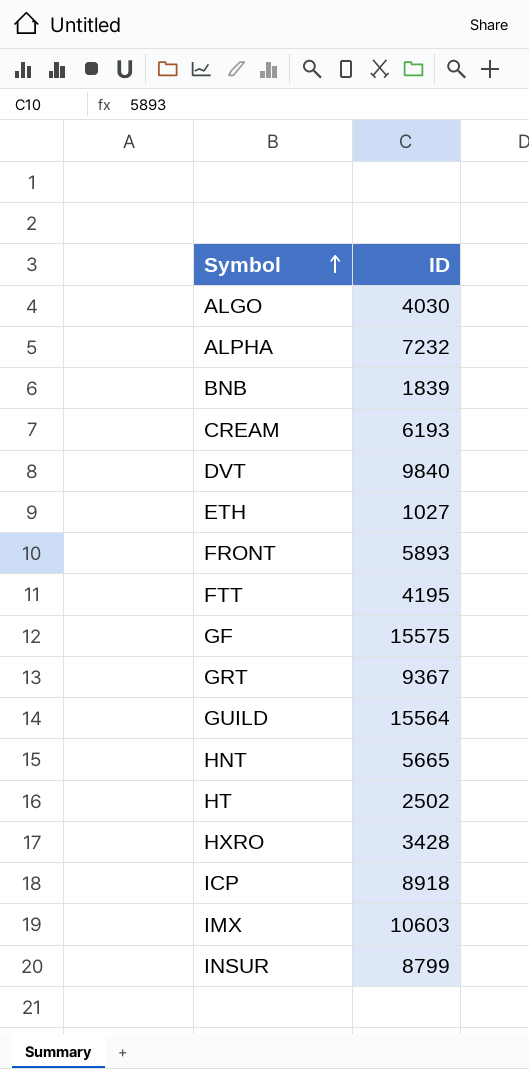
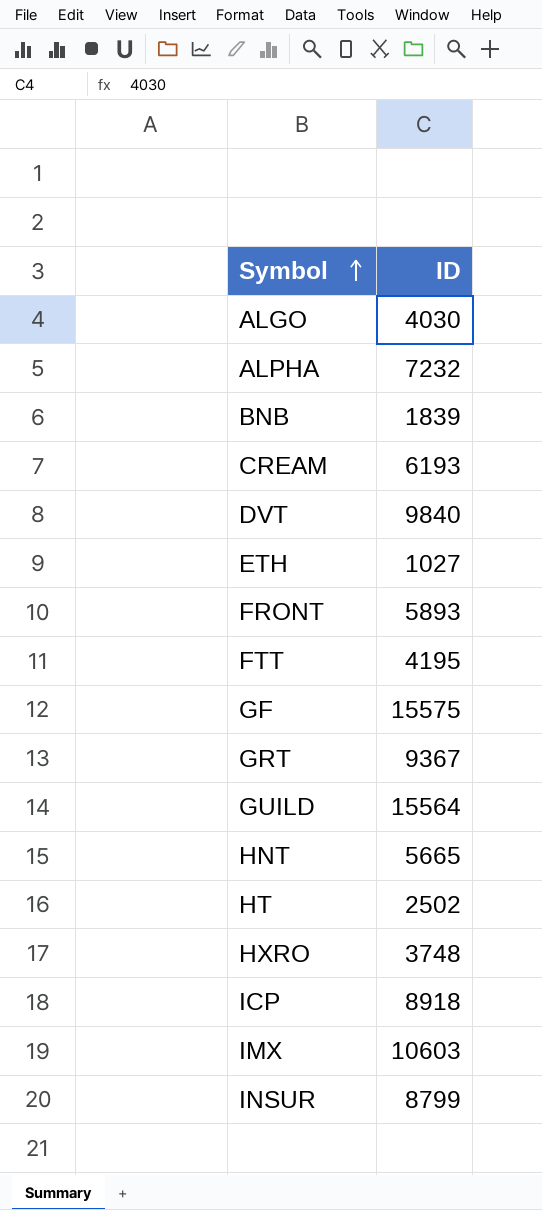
HXRO | ID: 3428 -> 3748

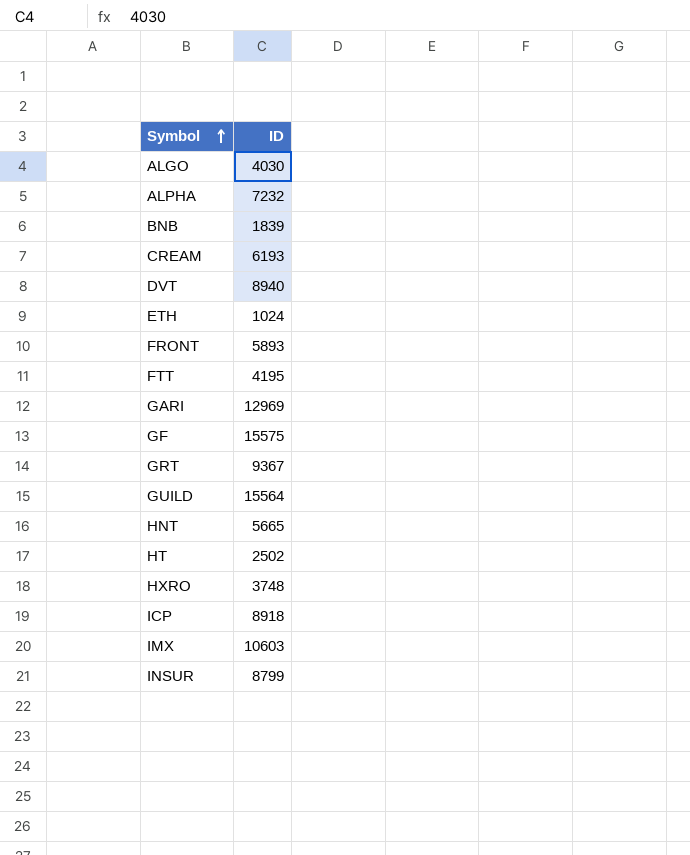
DVT | ID: 9840 -> 8940
ETH | ID: 1027 -> 1024
row GARI: none -> 12969

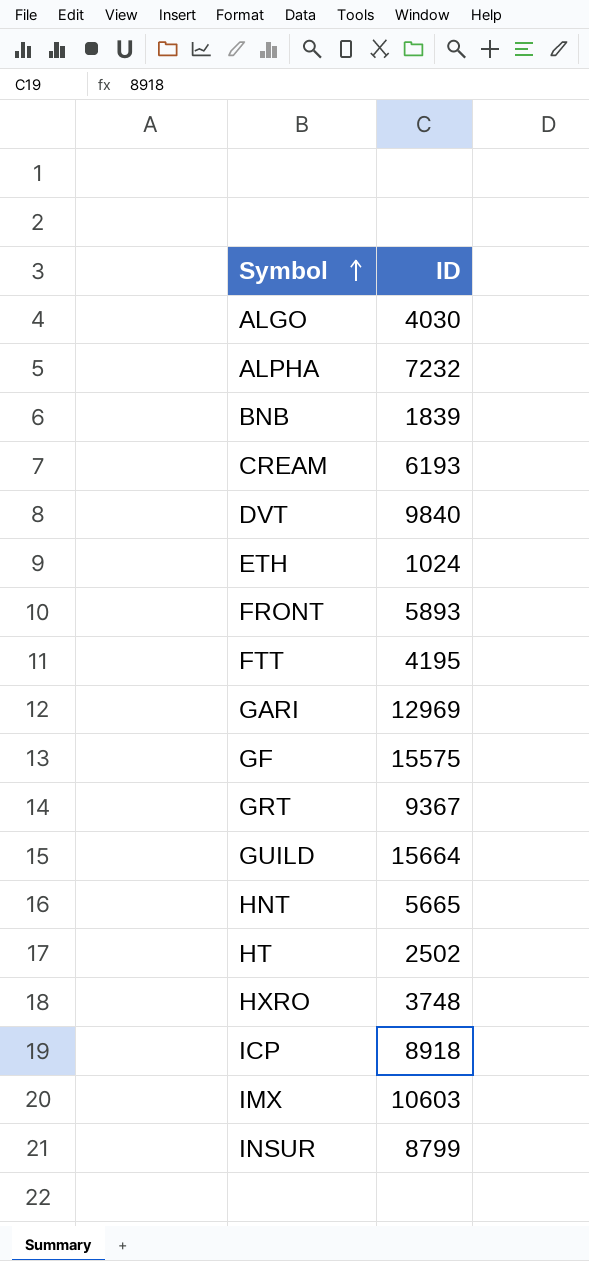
DVT | ID: 8940 -> 9840
GUILD | ID: 15564 -> 15664

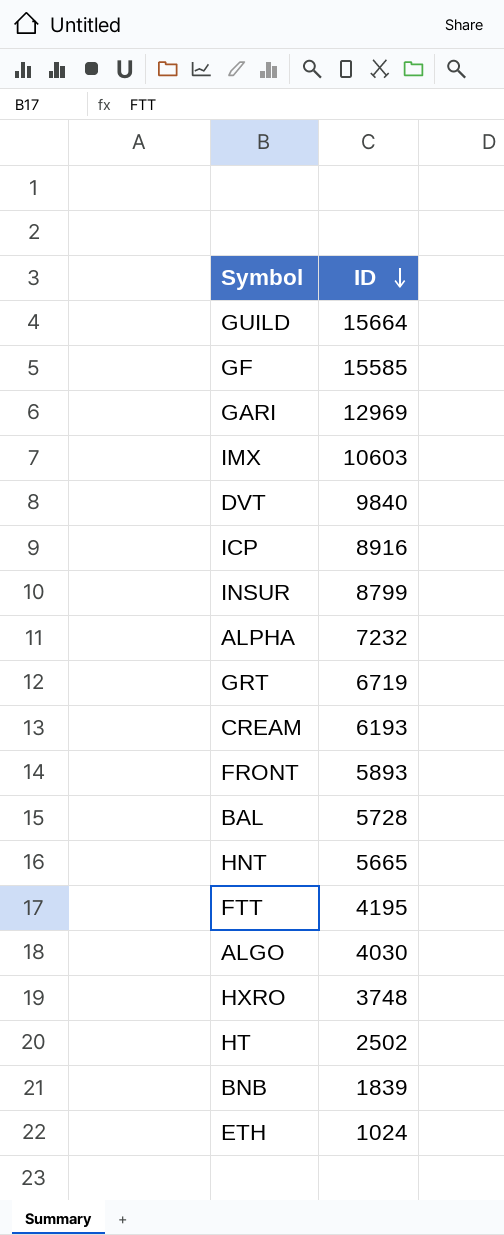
row order: Symbol ascending -> ID descending
GF | ID: 15575 -> 15585
ICP | ID: 8918 -> 8916
GRT | ID: 9367 -> 6719
row BAL: none -> 5728

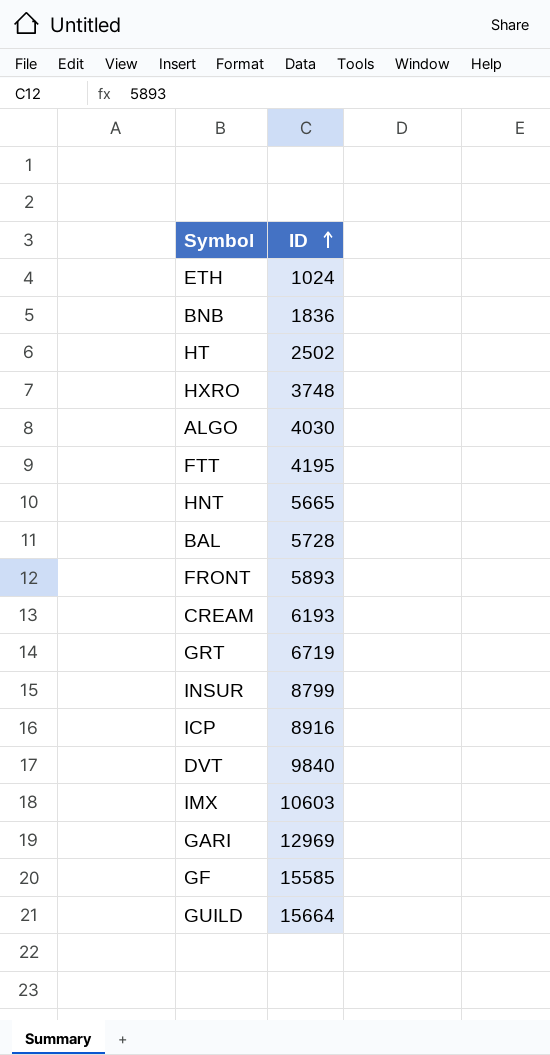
row order: ID descending -> ID ascending
row ALPHA: 7232 -> none
BNB | ID: 1839 -> 1836

